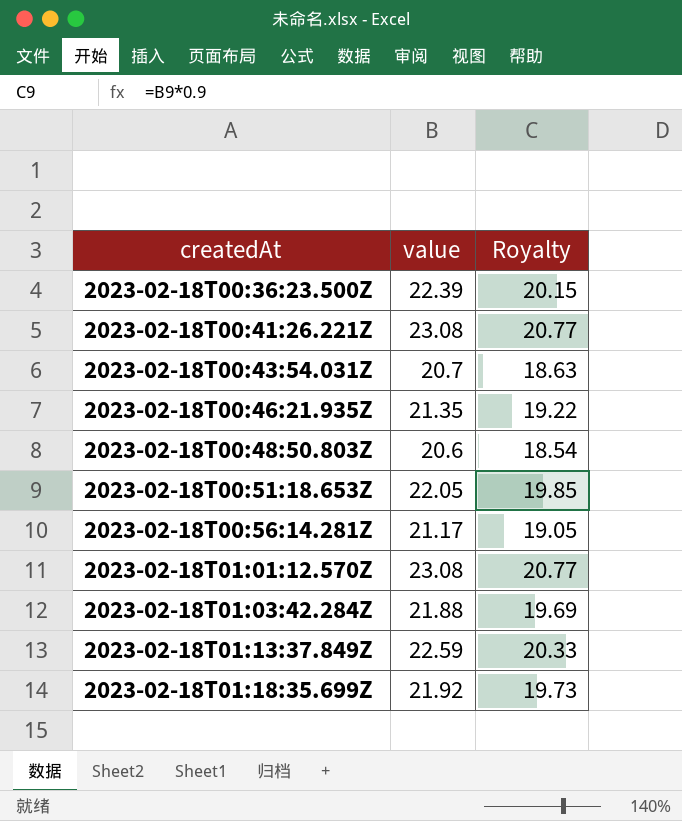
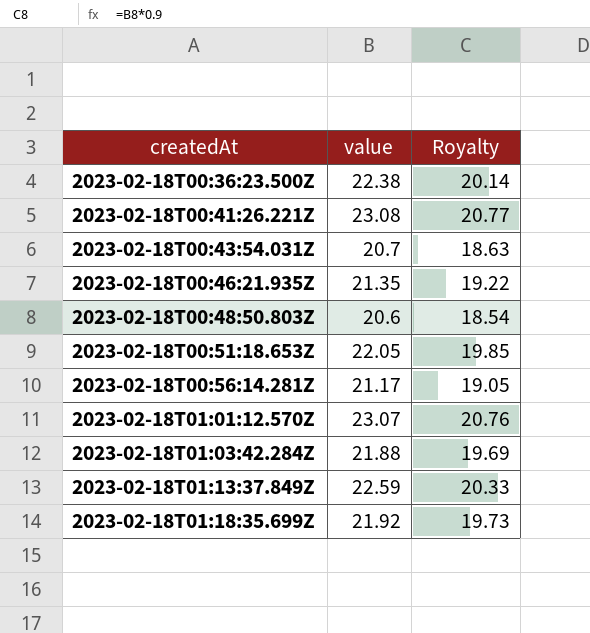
2023-02-18T00:36:23.500Z | value: 22.39 -> 22.38
2023-02-18T00:36:23.500Z | Royalty: 20.15 -> 20.14
2023-02-18T01:01:12.570Z | value: 23.08 -> 23.07
2023-02-18T01:01:12.570Z | Royalty: 20.77 -> 20.76

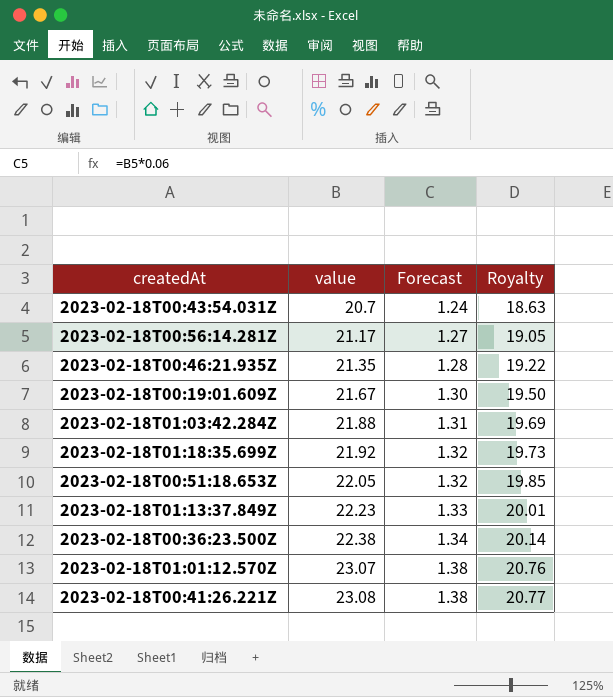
row order: createdAt ascending -> value ascending
column Forecast | formula: none -> [value] * 0.06
row 2023-02-18T00:48:50.803Z: 20.6 | 18.54 -> none
row 2023-02-18T00:19:01.609Z: none -> 21.67 | 1.30 | 19.50
2023-02-18T01:13:37.849Z | value: 22.59 -> 22.23
2023-02-18T01:13:37.849Z | Royalty: 20.33 -> 20.01

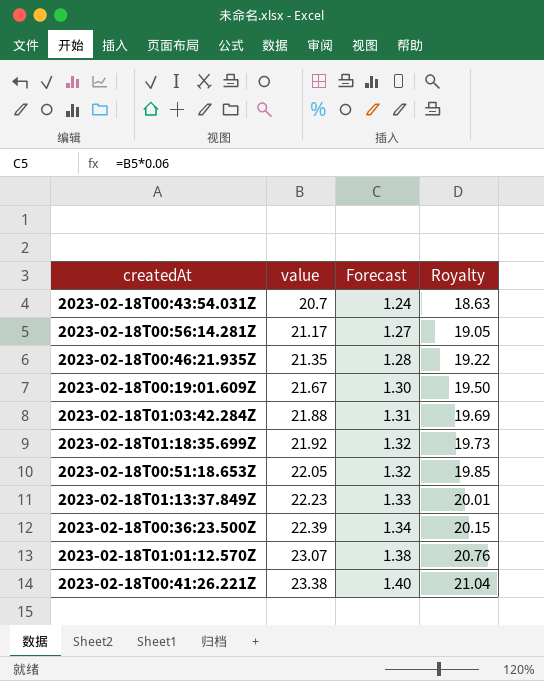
2023-02-18T00:36:23.500Z | value: 22.38 -> 22.39
2023-02-18T00:36:23.500Z | Royalty: 20.14 -> 20.15
2023-02-18T00:41:26.221Z | value: 23.08 -> 23.38
2023-02-18T00:41:26.221Z | Forecast: 1.38 -> 1.40
2023-02-18T00:41:26.221Z | Royalty: 20.77 -> 21.04

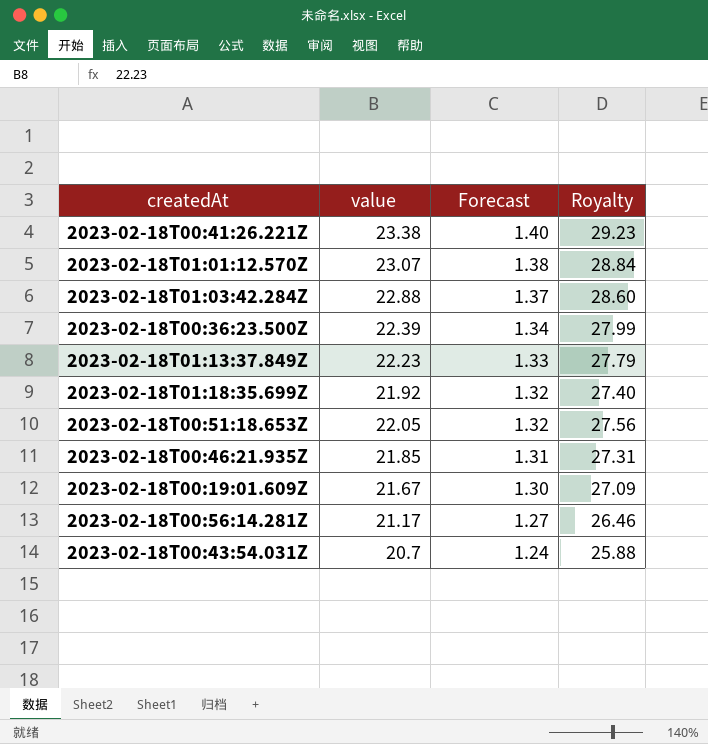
row order: value ascending -> Forecast descending
column Royalty | formula: [value] * 0.9 -> [value] * 1.25
2023-02-18T01:03:42.284Z | value: 21.88 -> 22.88
2023-02-18T01:03:42.284Z | Forecast: 1.31 -> 1.37
2023-02-18T00:46:21.935Z | value: 21.35 -> 21.85
2023-02-18T00:46:21.935Z | Forecast: 1.28 -> 1.31

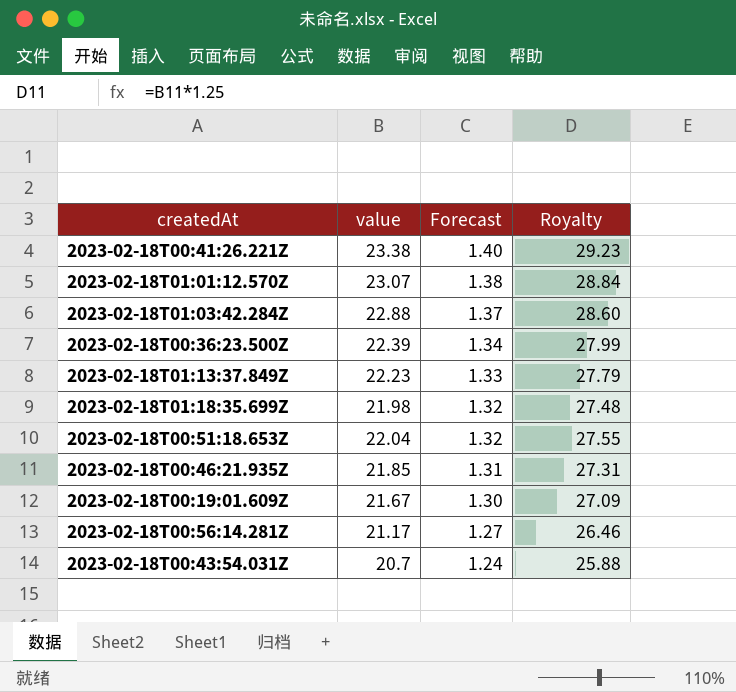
2023-02-18T01:18:35.699Z | value: 21.92 -> 21.98
2023-02-18T01:18:35.699Z | Royalty: 27.40 -> 27.48
2023-02-18T00:51:18.653Z | value: 22.05 -> 22.04
2023-02-18T00:51:18.653Z | Royalty: 27.56 -> 27.55

